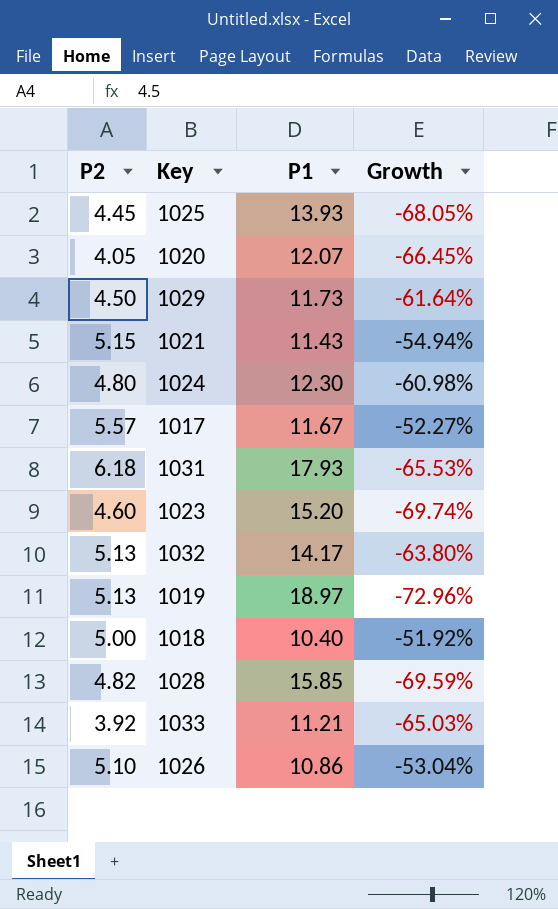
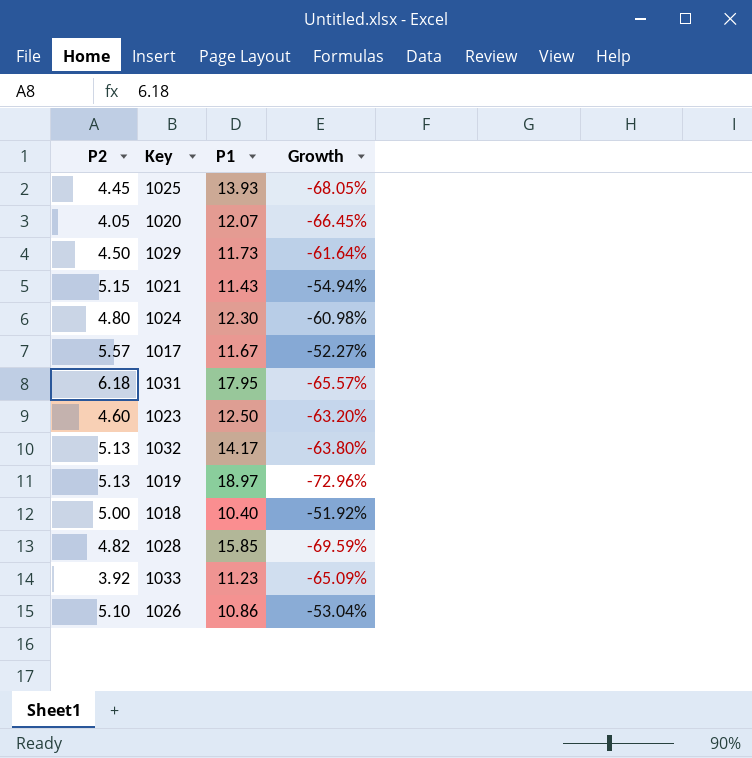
1031 | P1: 17.93 -> 17.95
1031 | Growth: -65.53% -> -65.57%
1023 | P1: 15.20 -> 12.50
1023 | Growth: -69.74% -> -63.20%
1033 | P1: 11.21 -> 11.23
1033 | Growth: -65.03% -> -65.09%

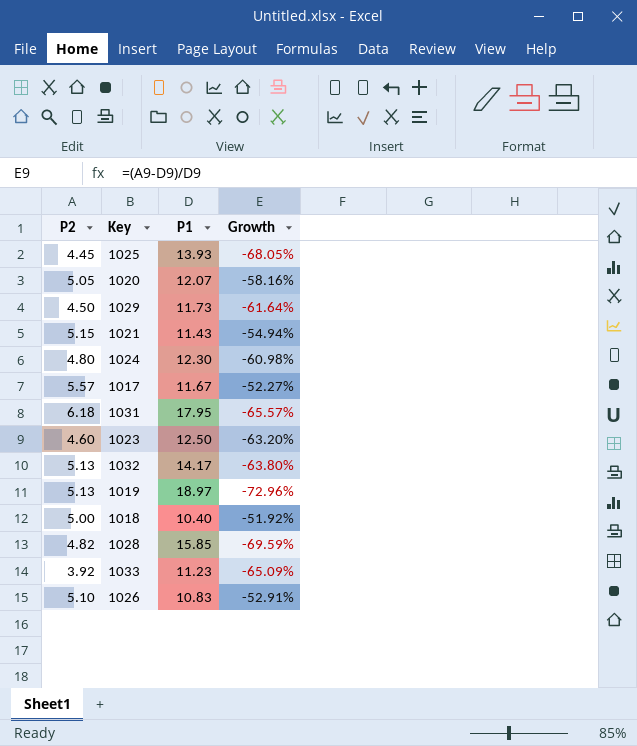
1020 | P2: 4.05 -> 5.05
1020 | Growth: -66.45% -> -58.16%
1026 | P1: 10.86 -> 10.83
1026 | Growth: -53.04% -> -52.91%

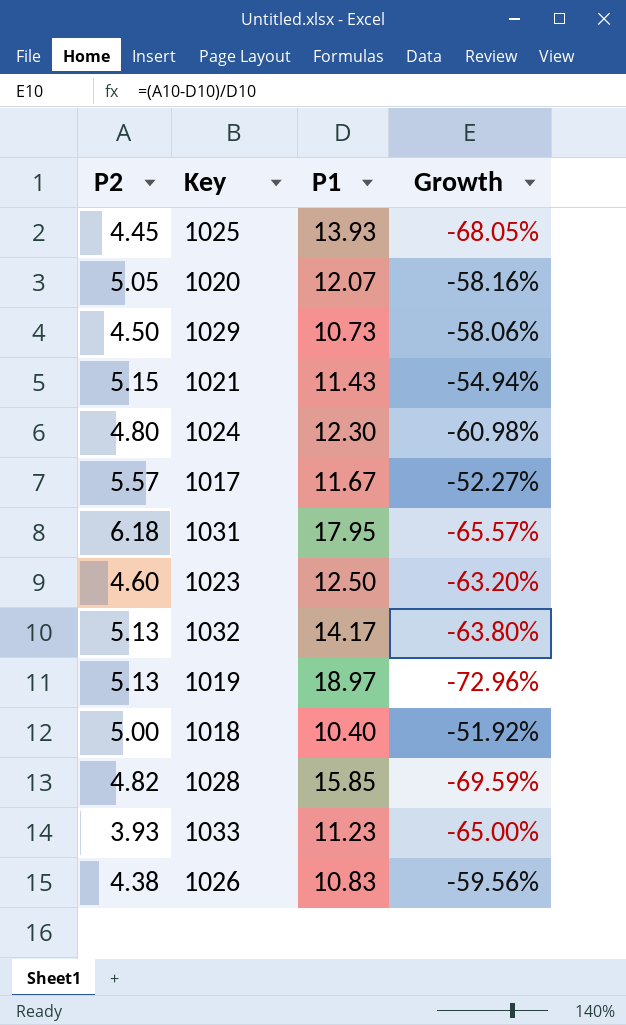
1029 | P1: 11.73 -> 10.73
1029 | Growth: -61.64% -> -58.06%
1033 | P2: 3.92 -> 3.93
1033 | Growth: -65.09% -> -65.00%
1026 | P2: 5.10 -> 4.38
1026 | Growth: -52.91% -> -59.56%

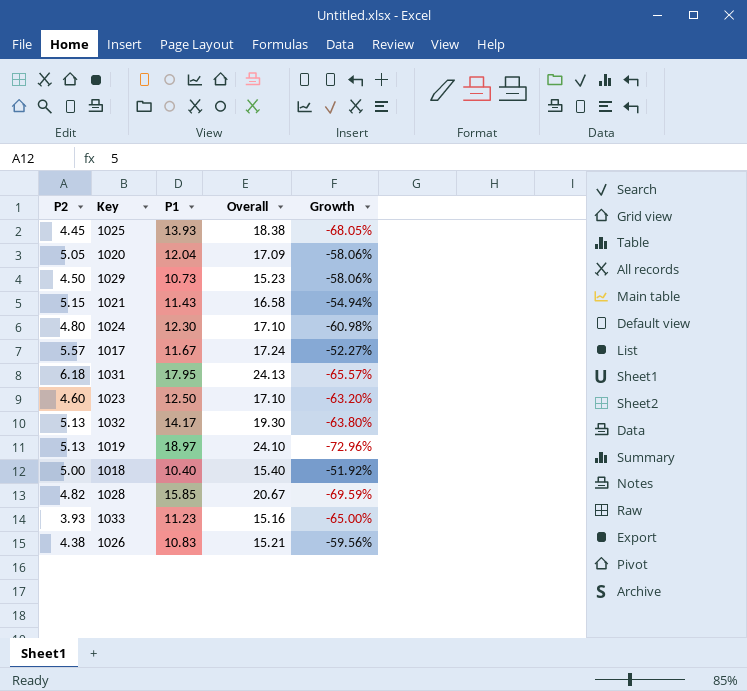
column Overall | formula: none -> [P2] + [P1]
1020 | P1: 12.07 -> 12.04
1020 | Growth: -58.16% -> -58.06%

